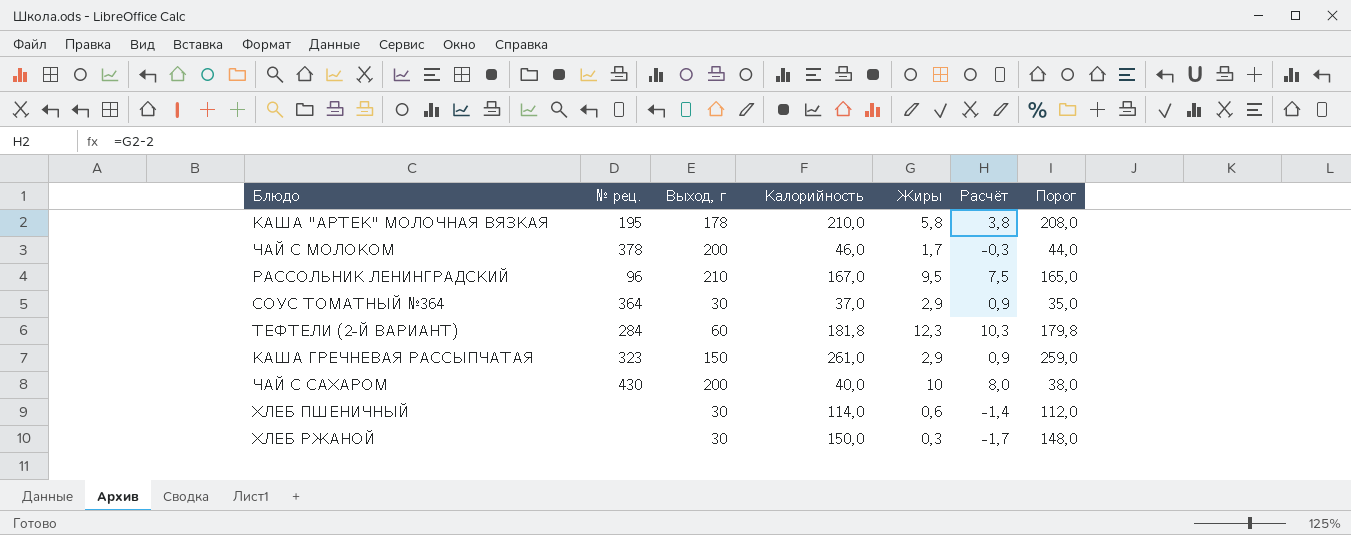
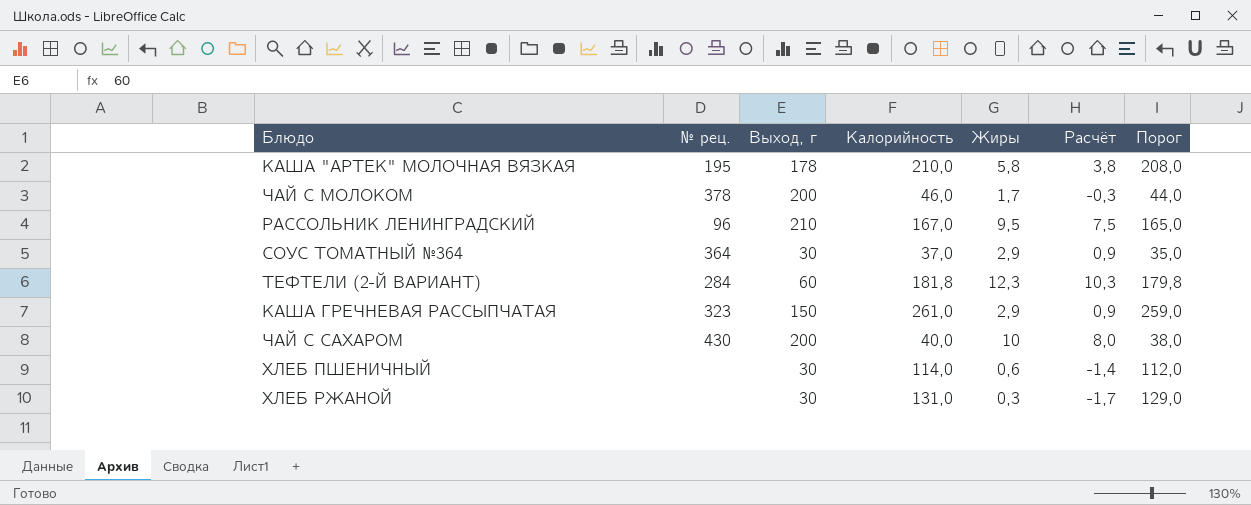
ХЛЕБ РЖАНОЙ | Калорийность: 150,0 -> 131,0
ХЛЕБ РЖАНОЙ | Порог: 148,0 -> 129,0

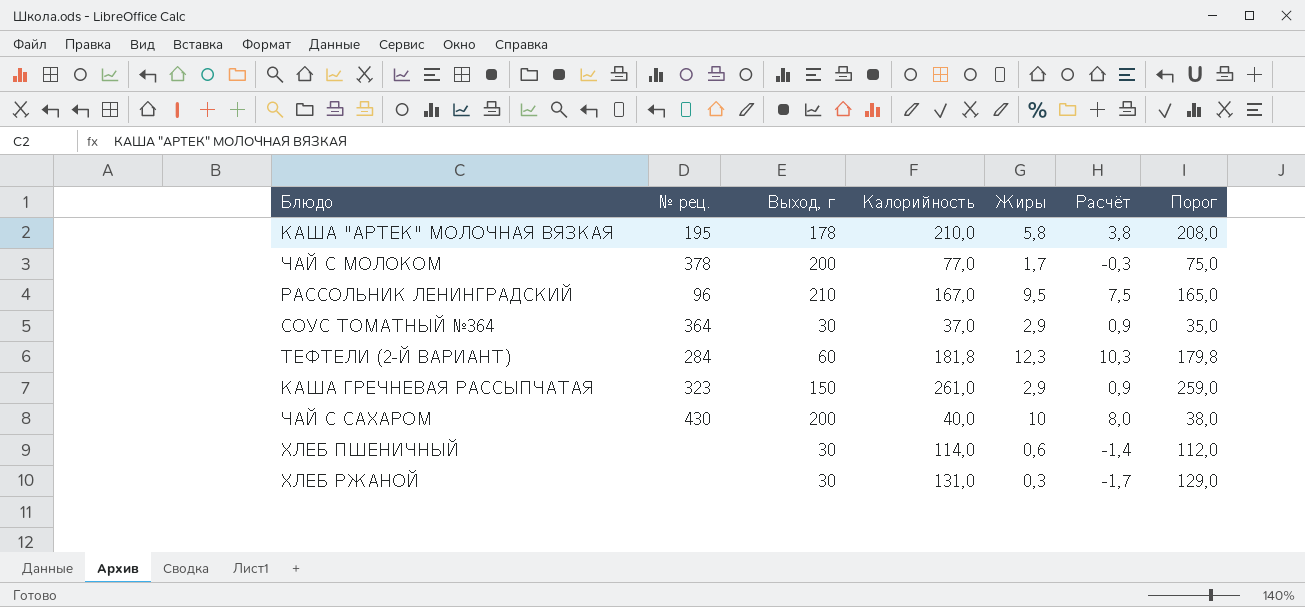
ЧАЙ С МОЛОКОМ | Калорийность: 46,0 -> 77,0
ЧАЙ С МОЛОКОМ | Порог: 44,0 -> 75,0

